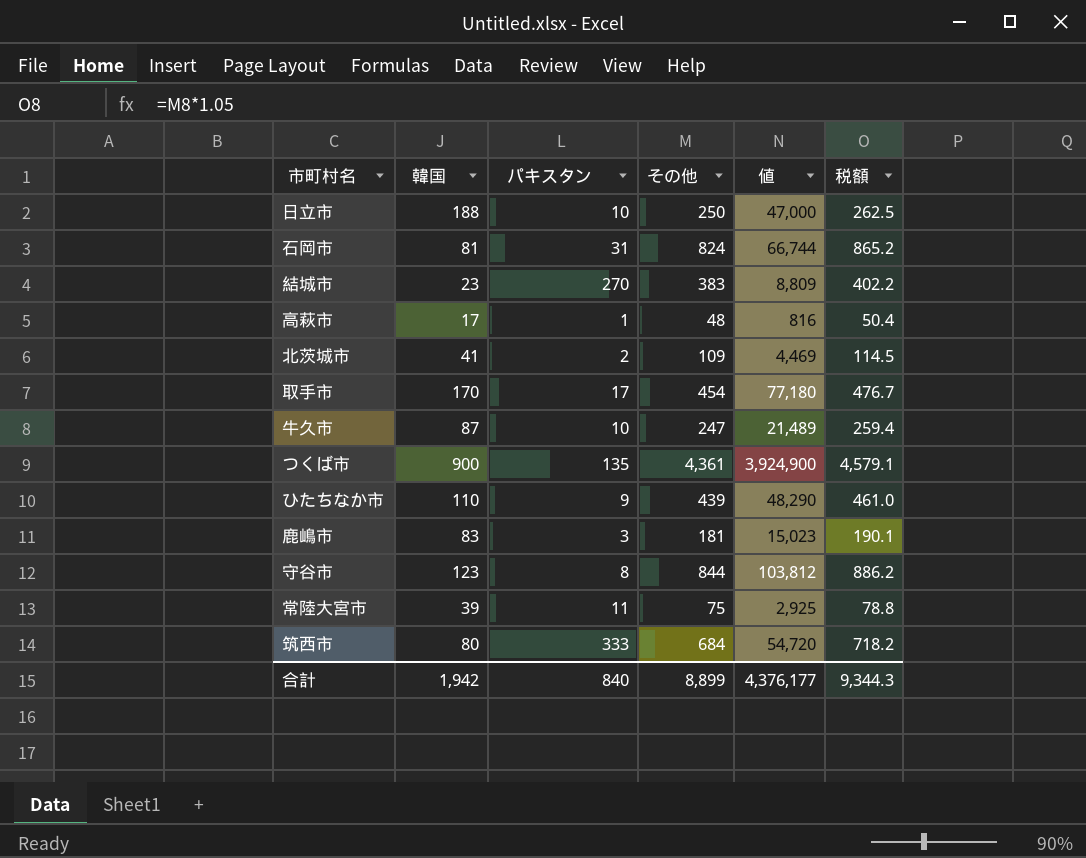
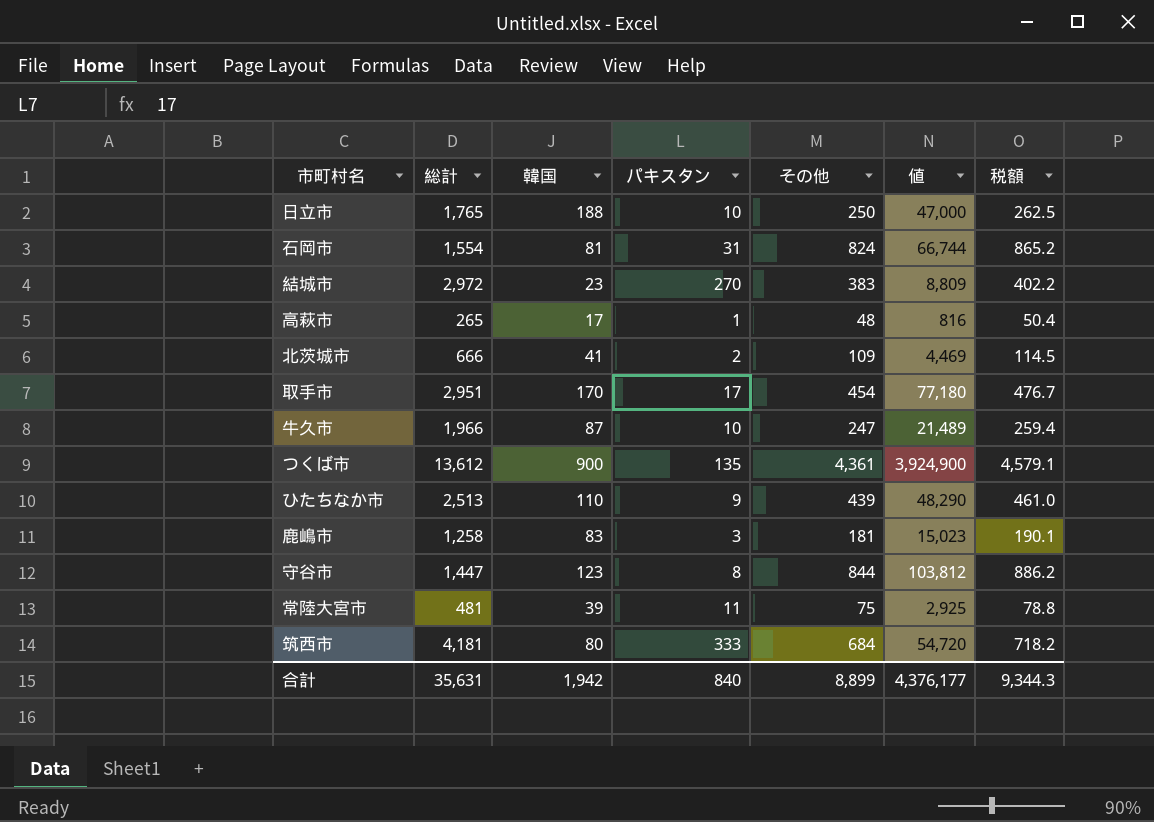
column 総計 | position: none -> 2

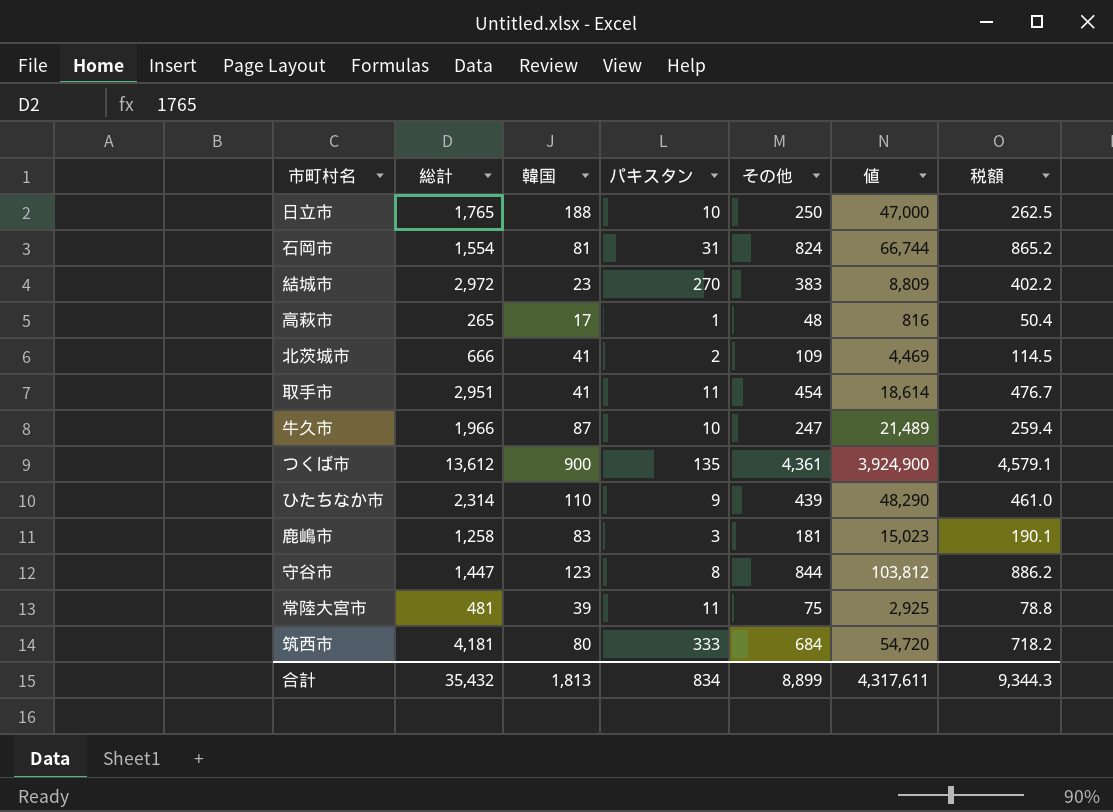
取手市 | 韓国: 170 -> 41
取手市 | パキスタン: 17 -> 11
取手市 | 値: 77,180 -> 18,614
ひたちなか市 | 総計: 2,513 -> 2,314
合計 | 総計: 35,631 -> 35,432
合計 | 韓国: 1,942 -> 1,813
合計 | パキスタン: 840 -> 834
合計 | 値: 4,376,177 -> 4,317,611

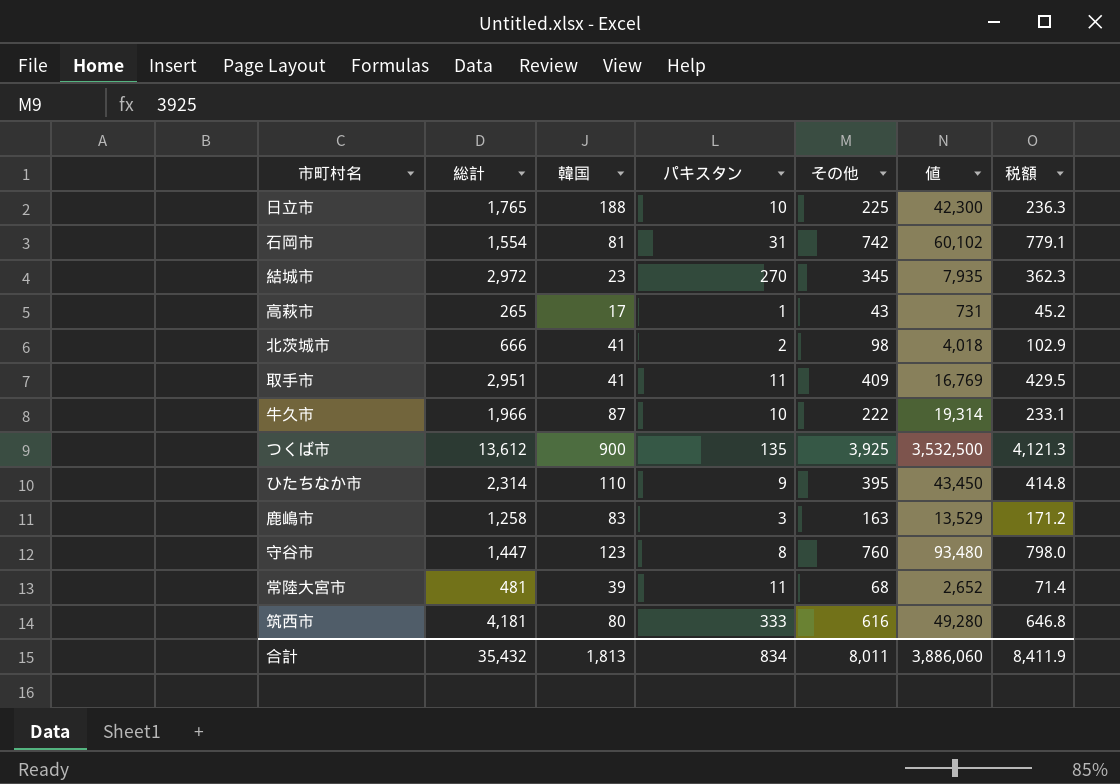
日立市 | その他: 250 -> 225
日立市 | 値: 47,000 -> 42,300
日立市 | 税額: 262.5 -> 236.3
石岡市 | その他: 824 -> 742
石岡市 | 値: 66,744 -> 60,102
石岡市 | 税額: 865.2 -> 779.1
結城市 | その他: 383 -> 345
結城市 | 値: 8,809 -> 7,935
結城市 | 税額: 402.2 -> 362.3
高萩市 | その他: 48 -> 43
高萩市 | 値: 816 -> 731
高萩市 | 税額: 50.4 -> 45.2
北茨城市 | その他: 109 -> 98
北茨城市 | 値: 4,469 -> 4,018
北茨城市 | 税額: 114.5 -> 102.9
取手市 | その他: 454 -> 409
取手市 | 値: 18,614 -> 16,769
取手市 | 税額: 476.7 -> 429.5
牛久市 | その他: 247 -> 222
牛久市 | 値: 21,489 -> 19,314
牛久市 | 税額: 259.4 -> 233.1
つくば市 | その他: 4,361 -> 3,925
つくば市 | 値: 3,924,900 -> 3,532,500
つくば市 | 税額: 4,579.1 -> 4,121.3
ひたちなか市 | その他: 439 -> 395
ひたちなか市 | 値: 48,290 -> 43,450
ひたちなか市 | 税額: 461.0 -> 414.8
鹿嶋市 | その他: 181 -> 163
鹿嶋市 | 値: 15,023 -> 13,529
鹿嶋市 | 税額: 190.1 -> 171.2
守谷市 | その他: 844 -> 760
守谷市 | 値: 103,812 -> 93,480
守谷市 | 税額: 886.2 -> 798.0
常陸大宮市 | その他: 75 -> 68
常陸大宮市 | 値: 2,925 -> 2,652
常陸大宮市 | 税額: 78.8 -> 71.4
筑西市 | その他: 684 -> 616
筑西市 | 値: 54,720 -> 49,280
筑西市 | 税額: 718.2 -> 646.8
合計 | その他: 8,899 -> 8,011
合計 | 値: 4,317,611 -> 3,886,060
合計 | 税額: 9,344.3 -> 8,411.9

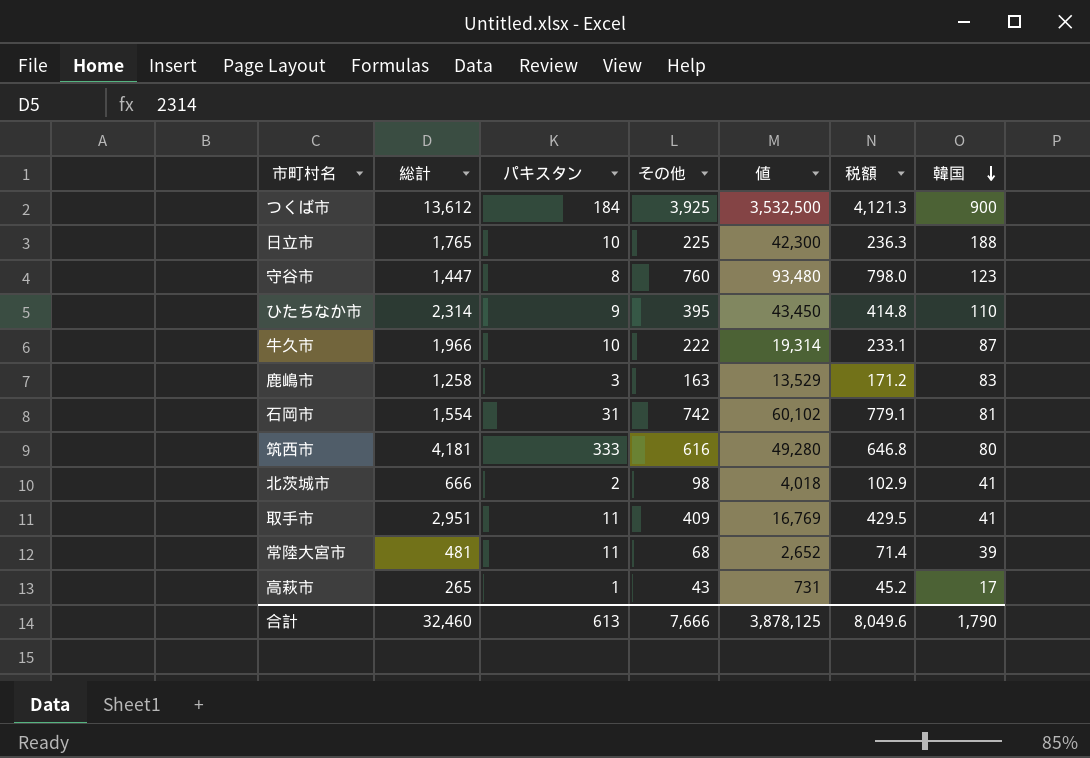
row order: none -> 韓国 descending
column 韓国 | position: 3 -> 7
row 結城市: 2,972 | 23 | 270 | 345 | 7,935 | 362.3 -> none
つくば市 | パキスタン: 135 -> 184
合計 | 総計: 35,432 -> 32,460
合計 | パキスタン: 834 -> 613
合計 | その他: 8,011 -> 7,666
合計 | 値: 3,886,060 -> 3,878,125
合計 | 税額: 8,411.9 -> 8,049.6
合計 | 韓国: 1,813 -> 1,790

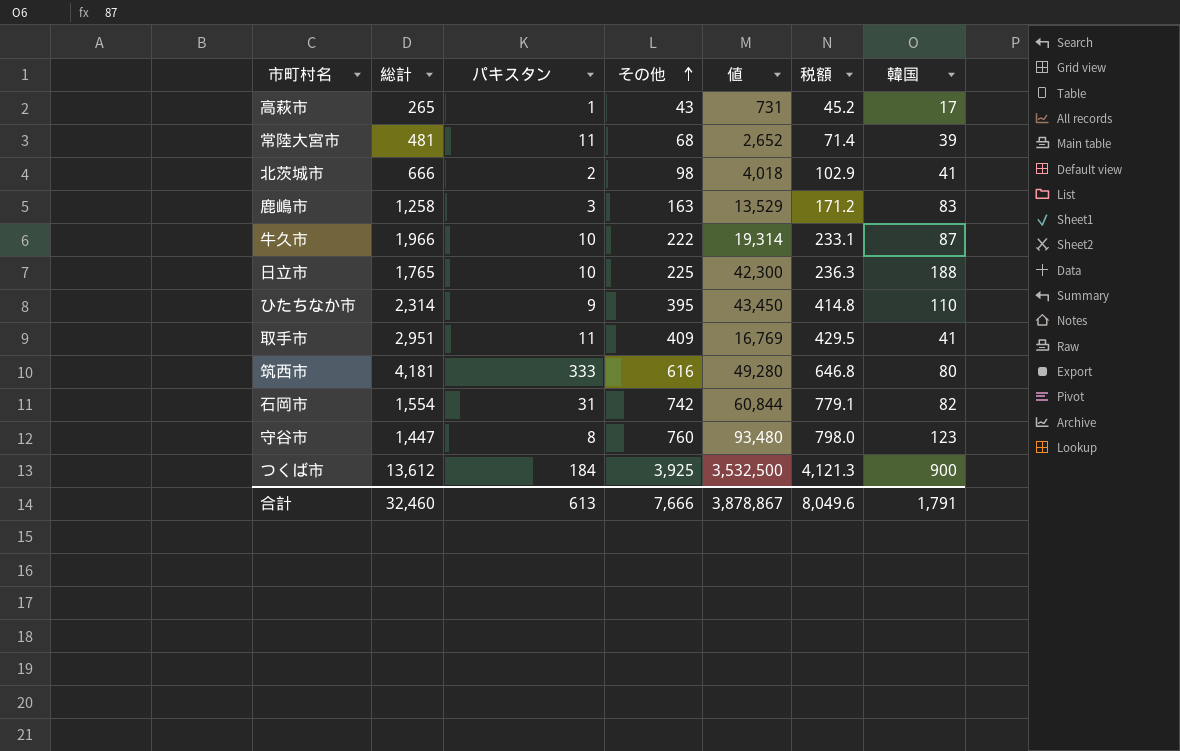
row order: 韓国 descending -> その他 ascending
石岡市 | 値: 60,102 -> 60,844
石岡市 | 韓国: 81 -> 82
合計 | 値: 3,878,125 -> 3,878,867
合計 | 韓国: 1,790 -> 1,791

